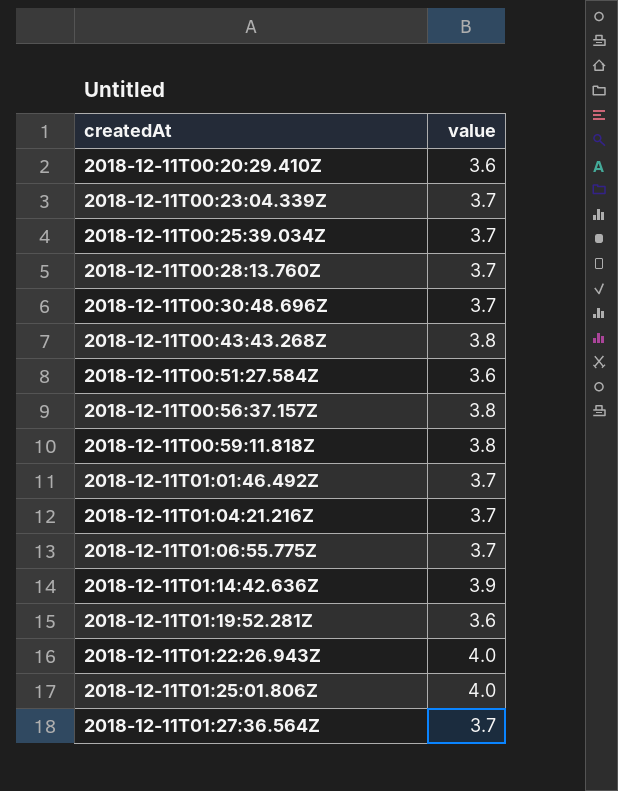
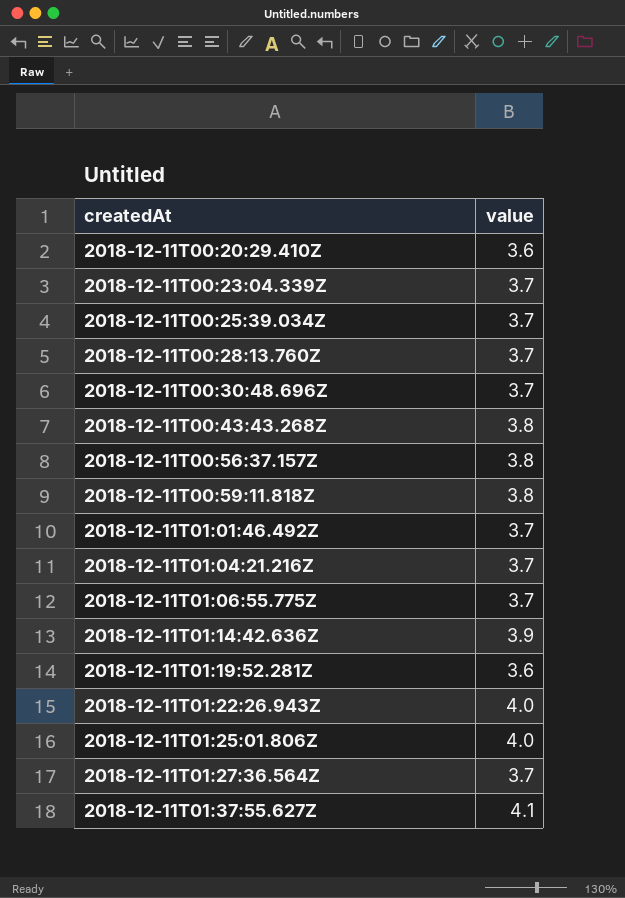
row 2018-12-11T00:51:27.584Z: 3.6 -> none
row 2018-12-11T01:37:55.627Z: none -> 4.1

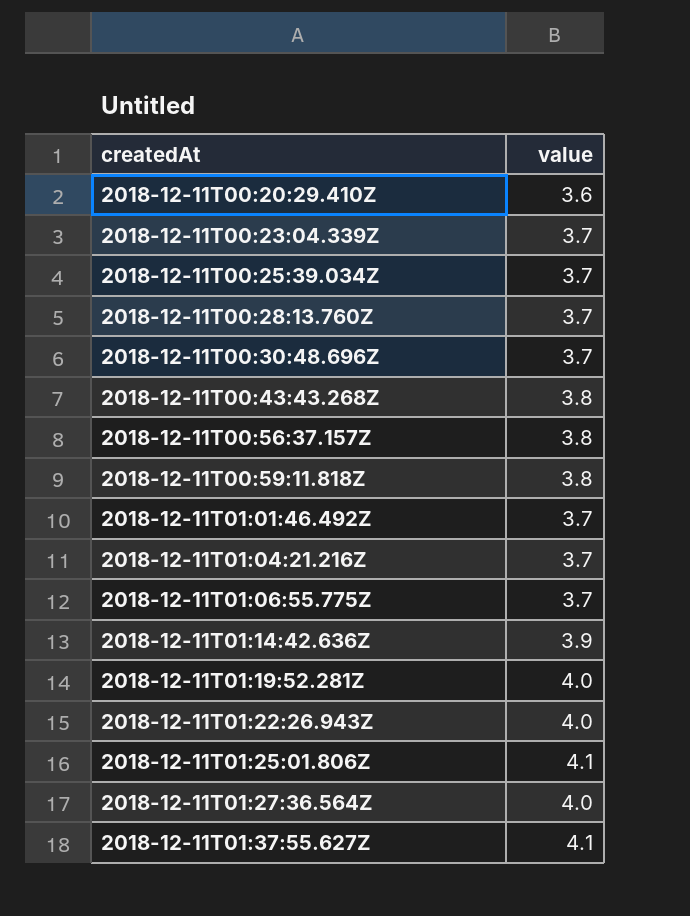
2018-12-11T01:19:52.281Z | value: 3.6 -> 4.0
2018-12-11T01:25:01.806Z | value: 4.0 -> 4.1
2018-12-11T01:27:36.564Z | value: 3.7 -> 4.0

